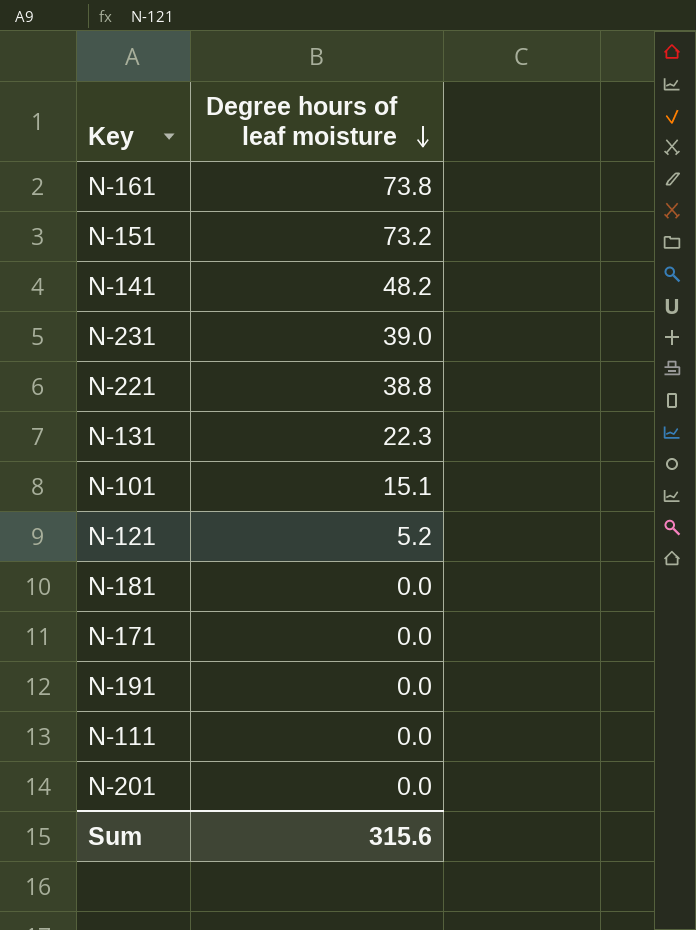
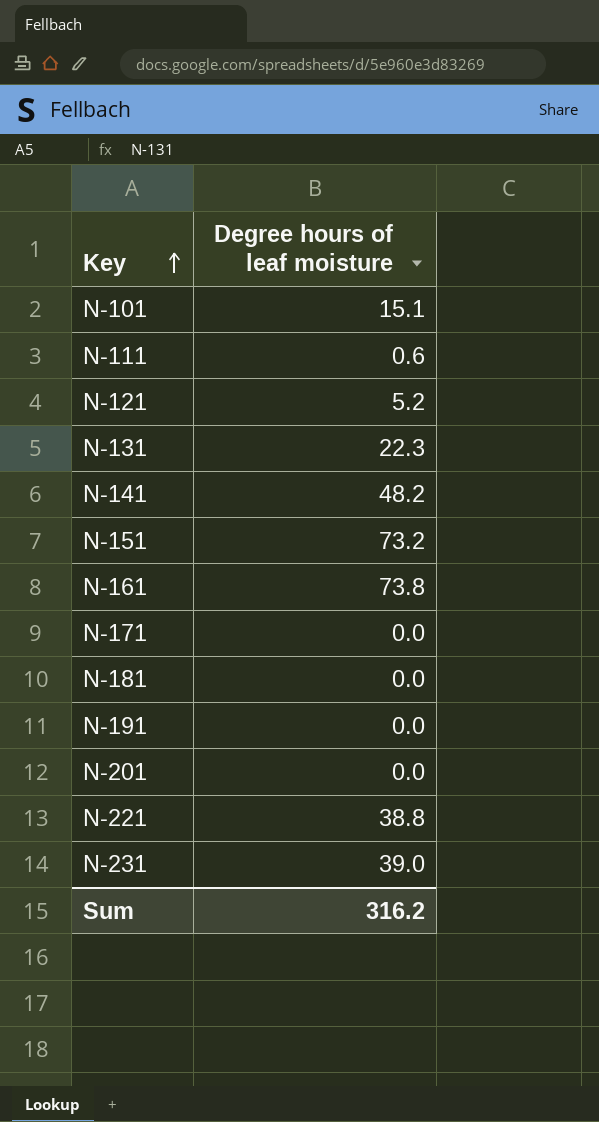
row order: Degree hours of leaf moisture descending -> Key ascending
N-111 | Degree hours of leaf moisture: 0.0 -> 0.6
Sum | Degree hours of leaf moisture: 315.6 -> 316.2

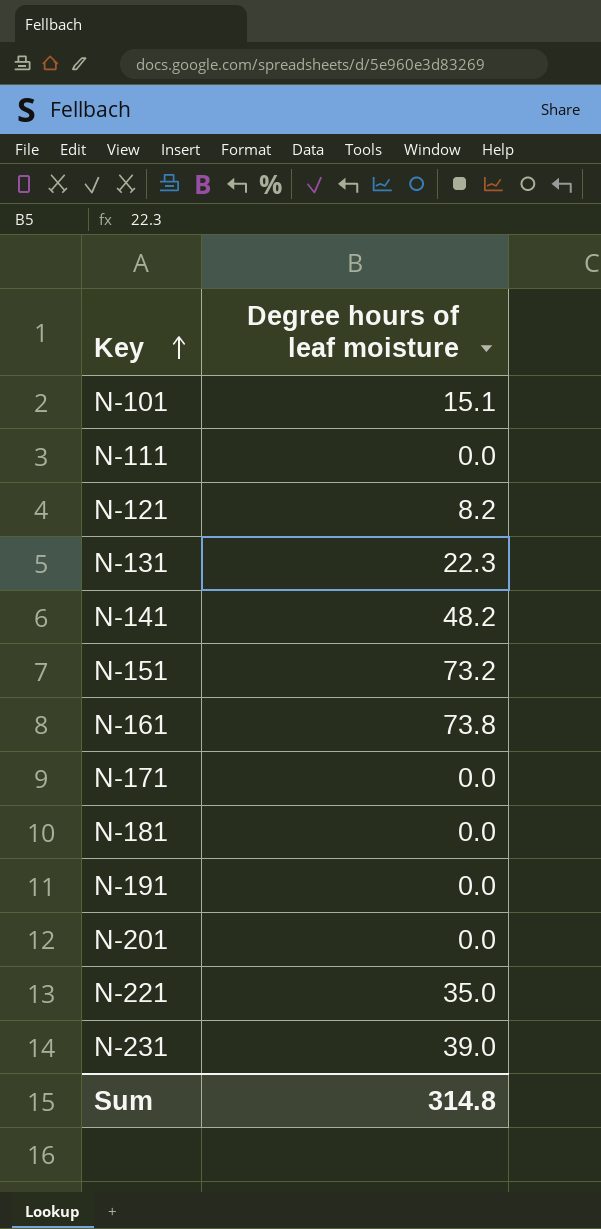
N-111 | Degree hours of leaf moisture: 0.6 -> 0.0
N-121 | Degree hours of leaf moisture: 5.2 -> 8.2
N-221 | Degree hours of leaf moisture: 38.8 -> 35.0
Sum | Degree hours of leaf moisture: 316.2 -> 314.8

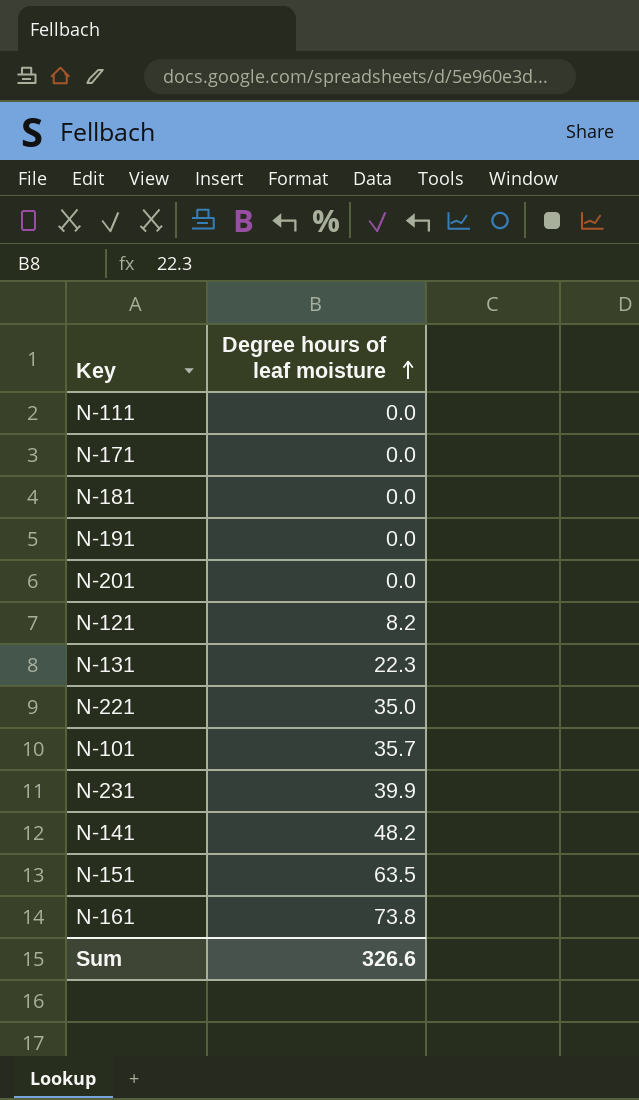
row order: Key ascending -> Degree hours of leaf moisture ascending
N-101 | Degree hours of leaf moisture: 15.1 -> 35.7
N-231 | Degree hours of leaf moisture: 39.0 -> 39.9
N-151 | Degree hours of leaf moisture: 73.2 -> 63.5
Sum | Degree hours of leaf moisture: 314.8 -> 326.6

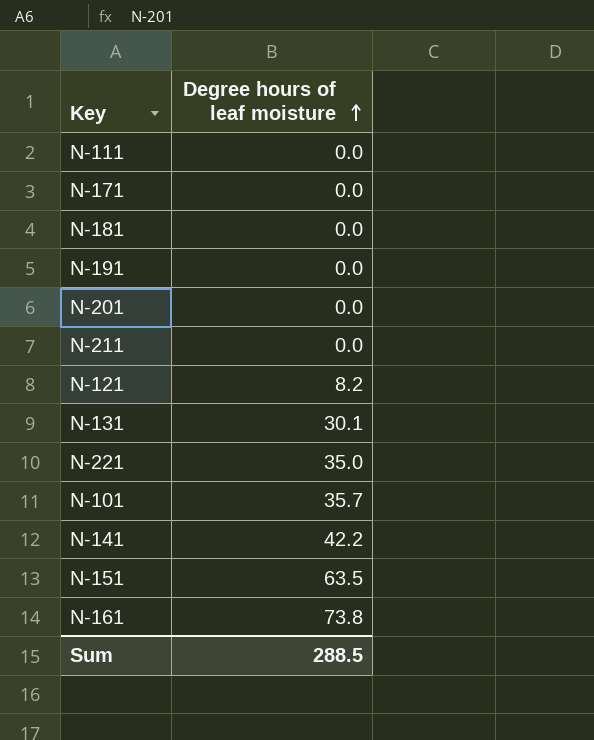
row N-231: 39.9 -> none
row N-211: none -> 0.0
N-131 | Degree hours of leaf moisture: 22.3 -> 30.1
N-141 | Degree hours of leaf moisture: 48.2 -> 42.2
Sum | Degree hours of leaf moisture: 326.6 -> 288.5

